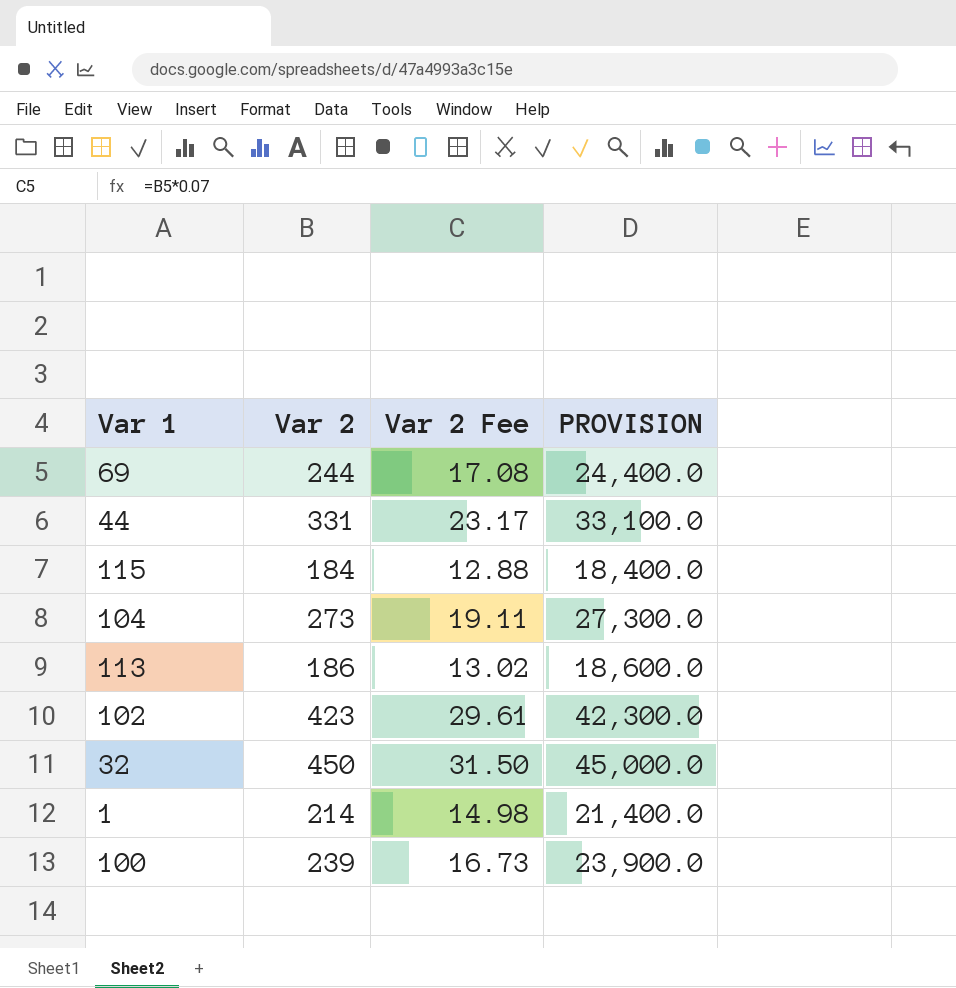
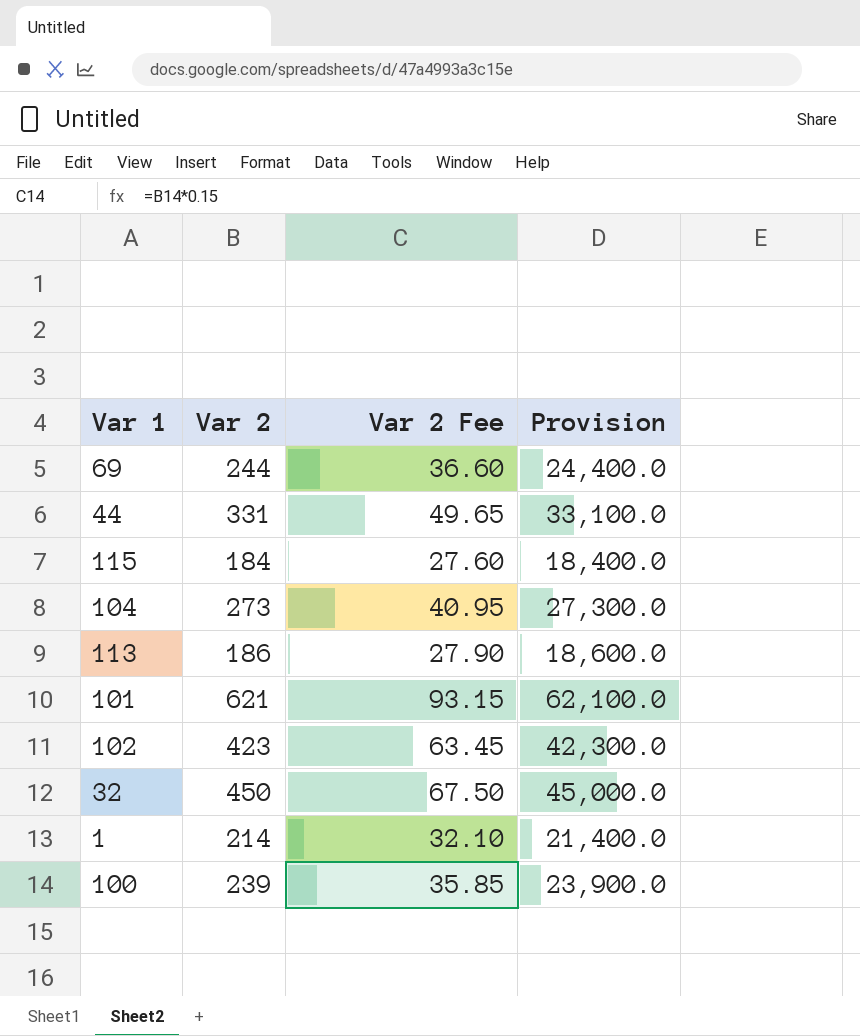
column Var 2 Fee | formula: [Var 2] * 0.07 -> [Var 2] * 0.15
column name: PROVISION -> Provision
row 101: none -> 621 | 93.15 | 62,100.0

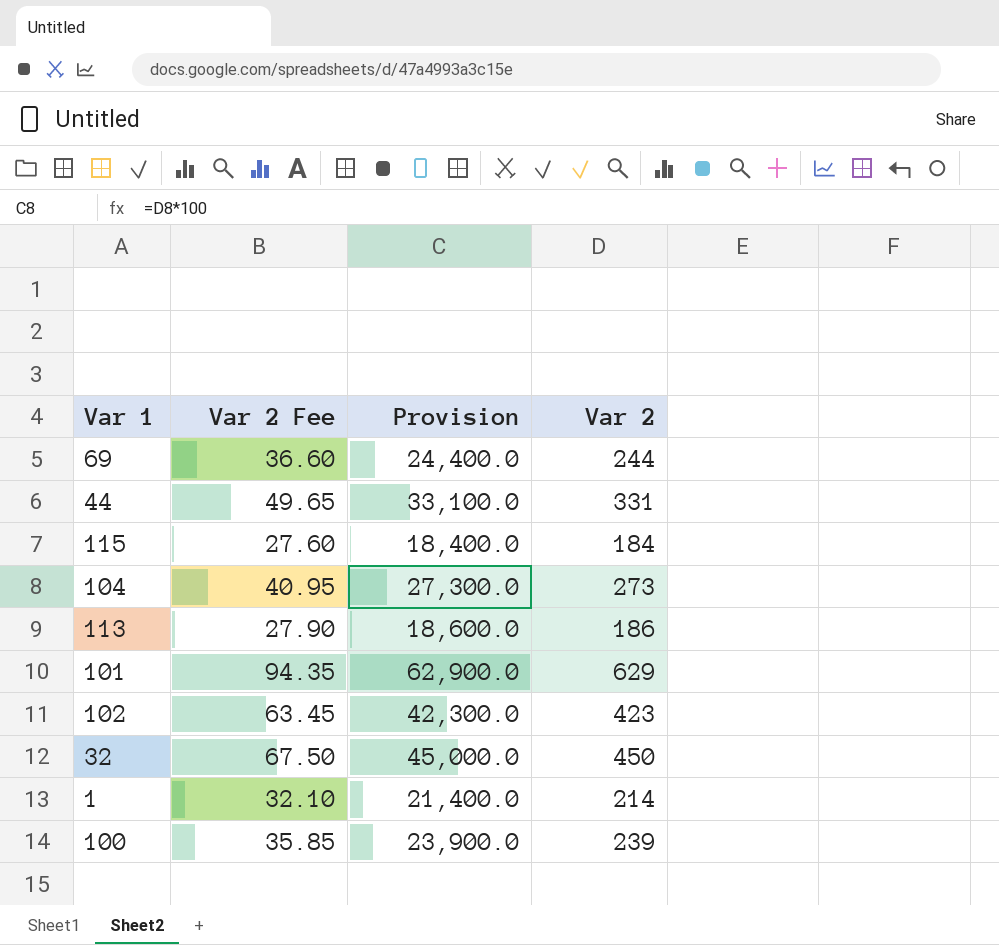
column Var 2 | position: 2 -> 4
101 | Var 2 Fee: 93.15 -> 94.35
101 | Provision: 62,100.0 -> 62,900.0
101 | Var 2: 621 -> 629

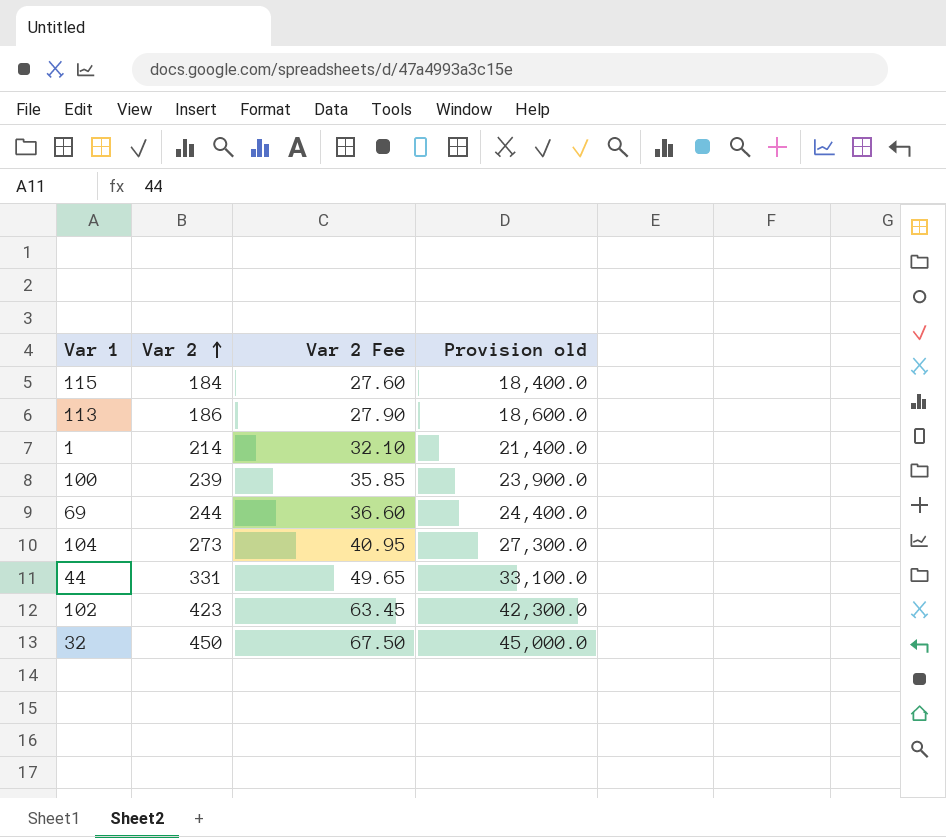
row order: none -> Var 2 ascending
column Var 2 | position: 4 -> 2
column name: Provision -> Provision old
row 101: 94.35 | 62,900.0 | 629 -> none

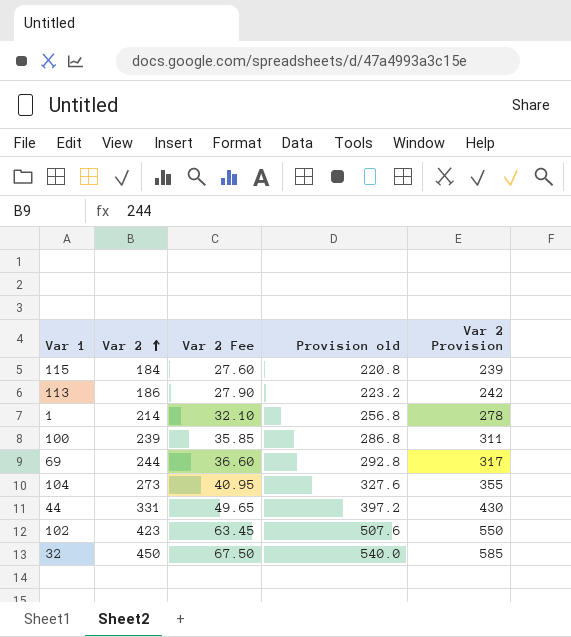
column Provision old | formula: [Var 2] * 100 -> [Var 2] * 1.2
column Var 2 Provision | formula: none -> [Var 2] * 1.3

